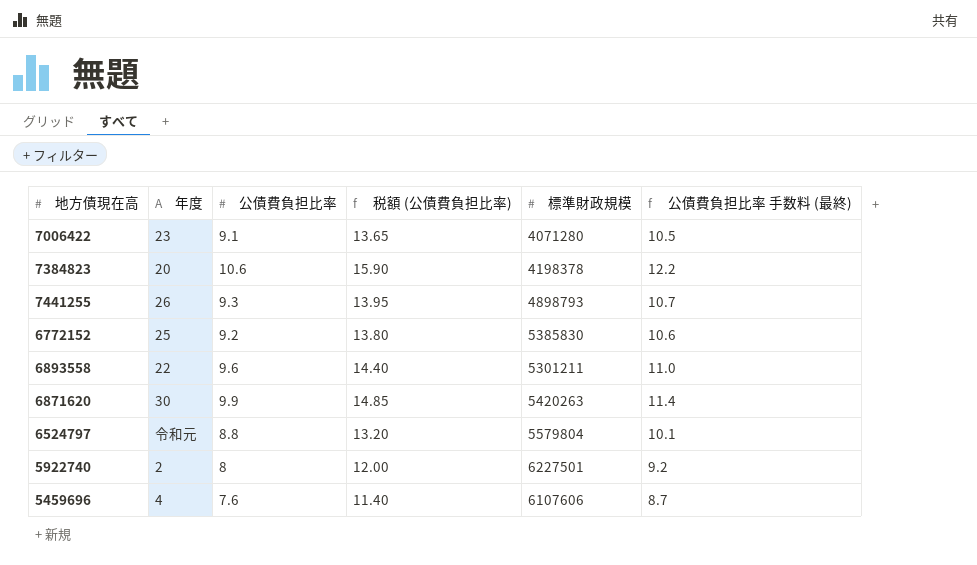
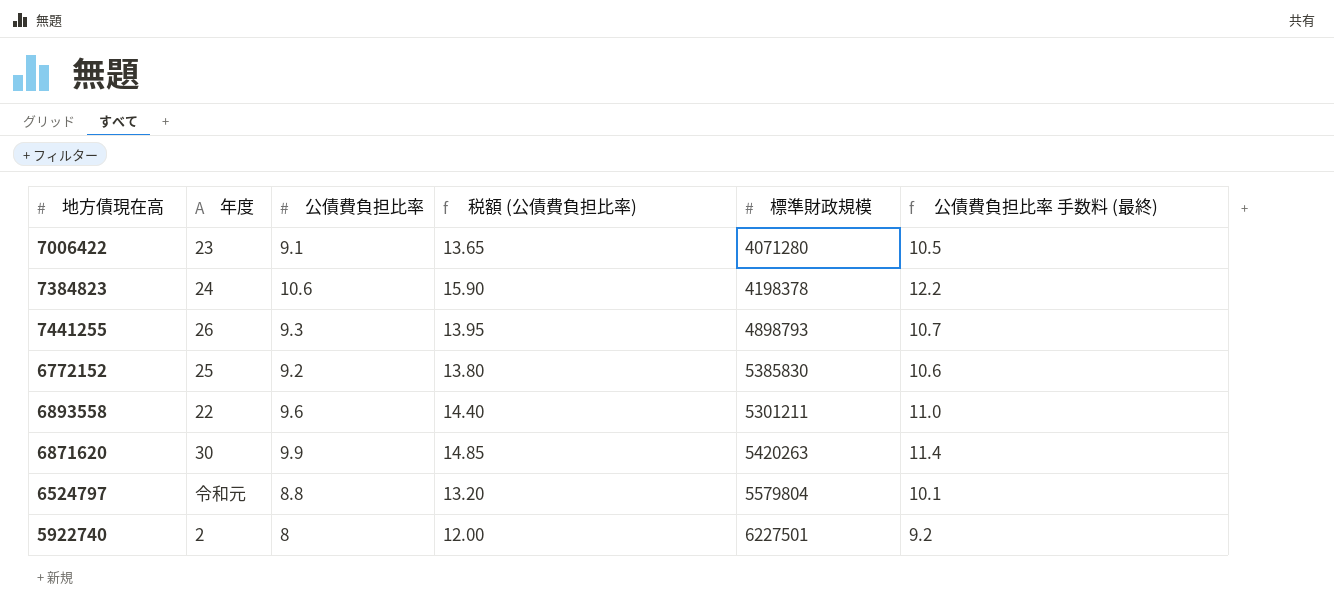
row 5459696: 4 | 7.6 | 11.40 | 6107606 | 8.7 -> none
7384823 | 年度: 20 -> 24

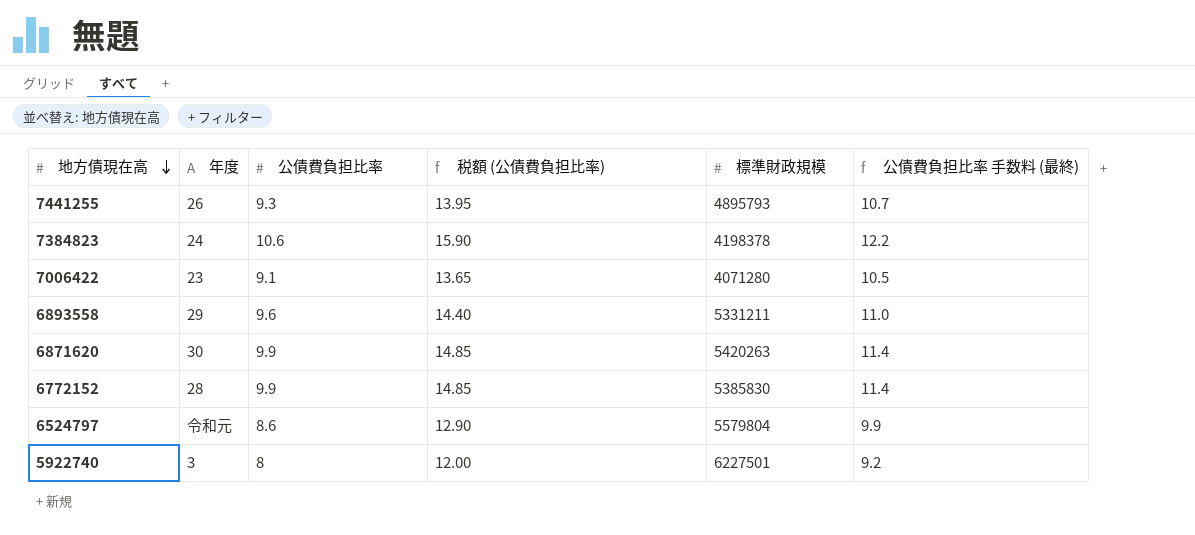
row order: none -> 地方債現在高 descending
7441255 | 標準財政規模: 4898793 -> 4895793
6893558 | 年度: 22 -> 29
6893558 | 標準財政規模: 5301211 -> 5331211
6772152 | 年度: 25 -> 28
6772152 | 公債費負担比率: 9.2 -> 9.9
6772152 | 税額 (公債費負担比率): 13.80 -> 14.85
6772152 | 公債費負担比率 手数料 (最終): 10.6 -> 11.4
6524797 | 公債費負担比率: 8.8 -> 8.6
6524797 | 税額 (公債費負担比率): 13.20 -> 12.90
6524797 | 公債費負担比率 手数料 (最終): 10.1 -> 9.9
5922740 | 年度: 2 -> 3

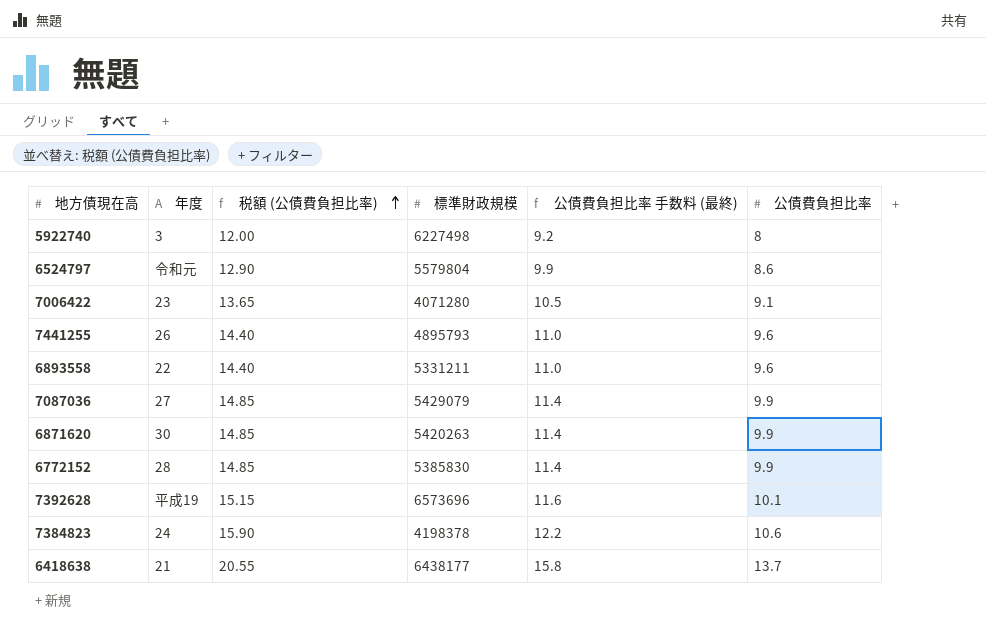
row order: 地方債現在高 descending -> 税額 (公債費負担比率) ascending
column 公債費負担比率 | position: 3 -> 6
5922740 | 標準財政規模: 6227501 -> 6227498
7441255 | 税額 (公債費負担比率): 13.95 -> 14.40
7441255 | 公債費負担比率 手数料 (最終): 10.7 -> 11.0
7441255 | 公債費負担比率: 9.3 -> 9.6
6893558 | 年度: 29 -> 22
row 7087036: none -> 27 | 14.85 | 5429079 | 11.4 | 9.9
row 7392628: none -> 平成19 | 15.15 | 6573696 | 11.6 | 10.1
row 6418638: none -> 21 | 20.55 | 6438177 | 15.8 | 13.7

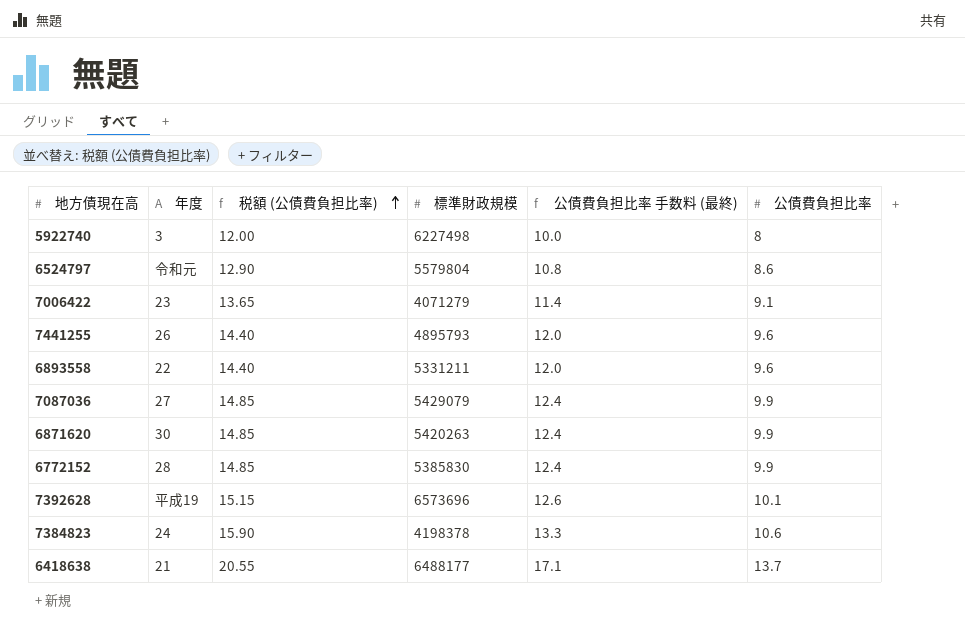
column 公債費負担比率 手数料 (最終) | formula: [公債費負担比率] * 1.15 -> [公債費負担比率] * 1.25
7006422 | 標準財政規模: 4071280 -> 4071279
6418638 | 標準財政規模: 6438177 -> 6488177

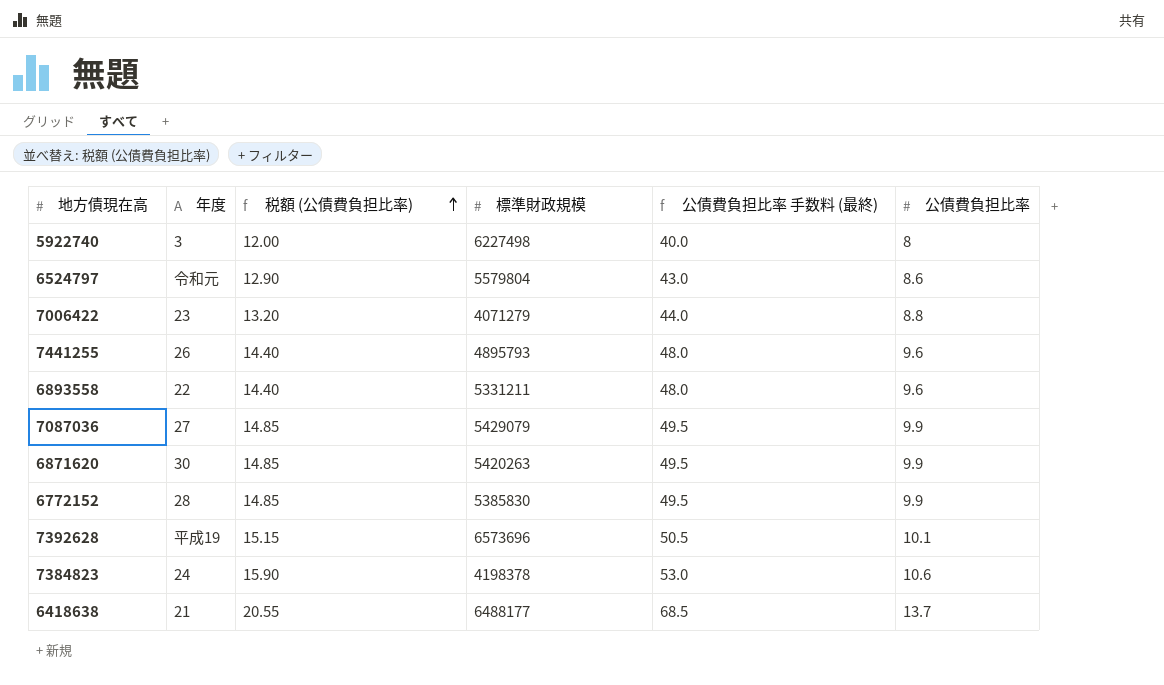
column 公債費負担比率 手数料 (最終) | formula: [公債費負担比率] * 1.25 -> [公債費負担比率] * 5
7006422 | 税額 (公債費負担比率): 13.65 -> 13.20
7006422 | 公債費負担比率: 9.1 -> 8.8

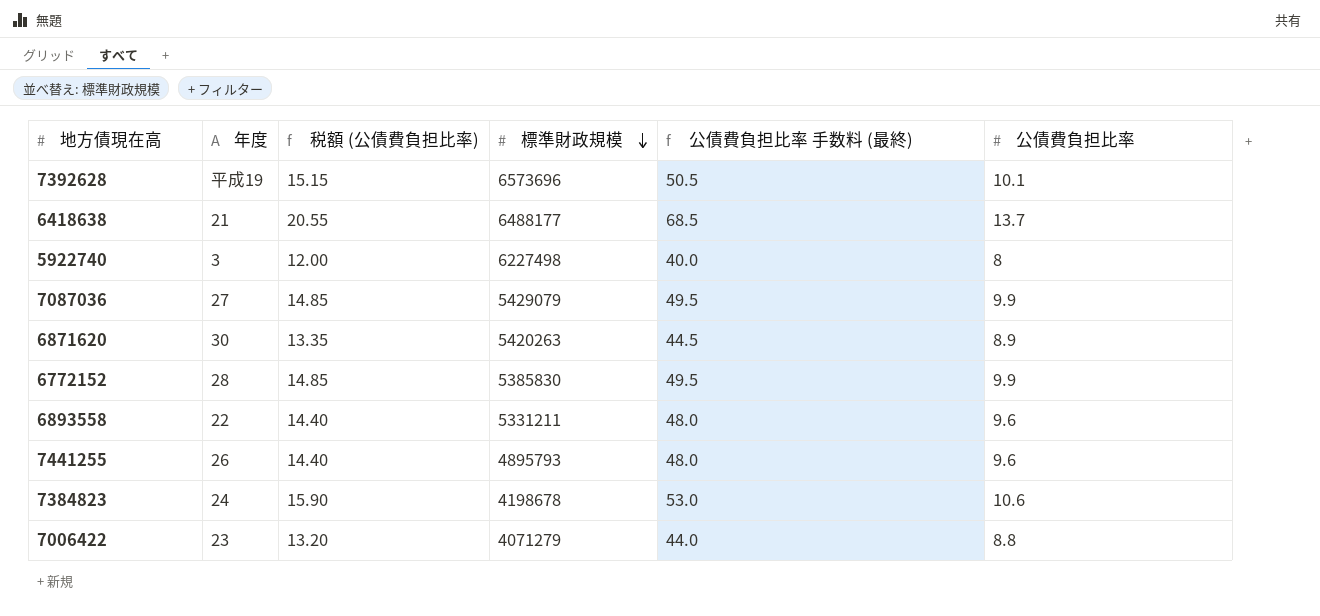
row order: 税額 (公債費負担比率) ascending -> 標準財政規模 descending
row 6524797: 令和元 | 12.90 | 5579804 | 43.0 | 8.6 -> none
6871620 | 税額 (公債費負担比率): 14.85 -> 13.35
6871620 | 公債費負担比率 手数料 (最終): 49.5 -> 44.5
6871620 | 公債費負担比率: 9.9 -> 8.9
7384823 | 標準財政規模: 4198378 -> 4198678

